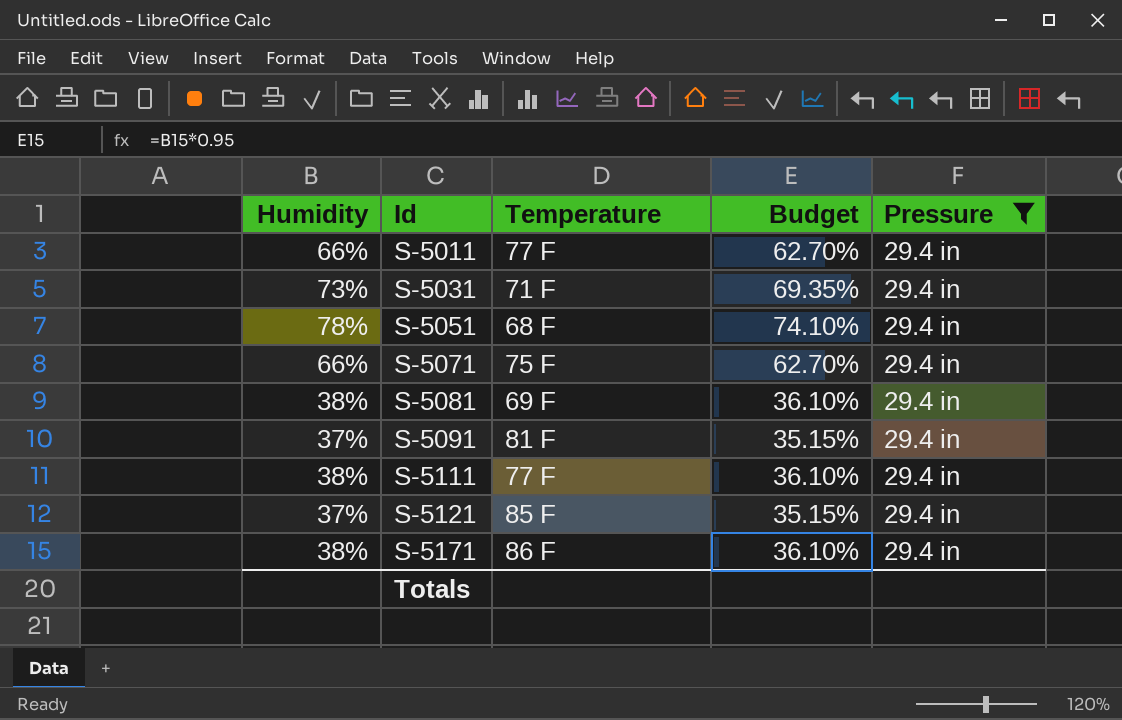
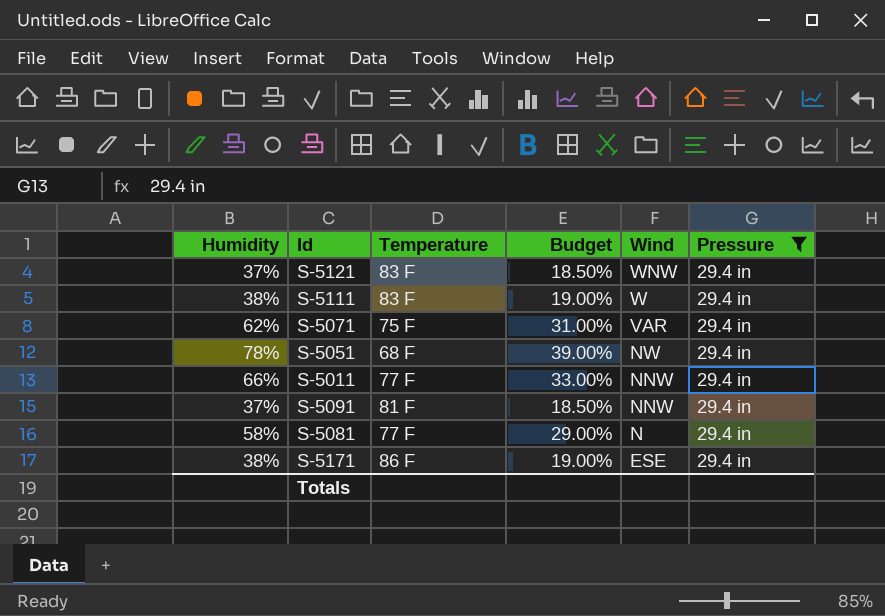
row order: Id ascending -> Wind descending
column Budget | formula: [Humidity] * 0.95 -> [Humidity] * 0.5
column Wind | position: none -> 5
row S-5031: 73% | 71 F | 69.35% | 29.4 in -> none
S-5121 | Temperature: 85 F -> 83 F
S-5111 | Temperature: 77 F -> 83 F
S-5071 | Humidity: 66% -> 62%
S-5081 | Humidity: 38% -> 58%
S-5081 | Temperature: 69 F -> 77 F

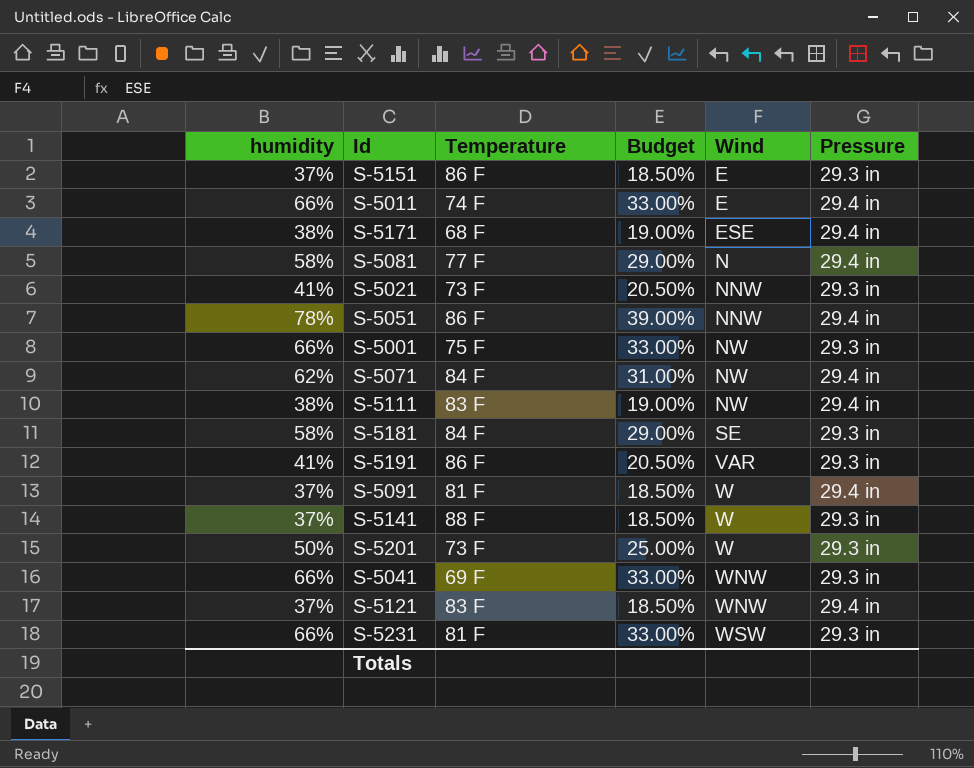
filter: Pressure = 29.4 in -> none
row order: Wind descending -> Wind ascending
column name: Humidity -> humidity
S-5011 | Temperature: 77 F -> 74 F
S-5011 | Wind: NNW -> E
S-5171 | Temperature: 86 F -> 68 F
S-5051 | Temperature: 68 F -> 86 F
S-5051 | Wind: NW -> NNW
S-5071 | Temperature: 75 F -> 84 F
S-5071 | Wind: VAR -> NW
S-5111 | Wind: W -> NW
S-5091 | Wind: NNW -> W

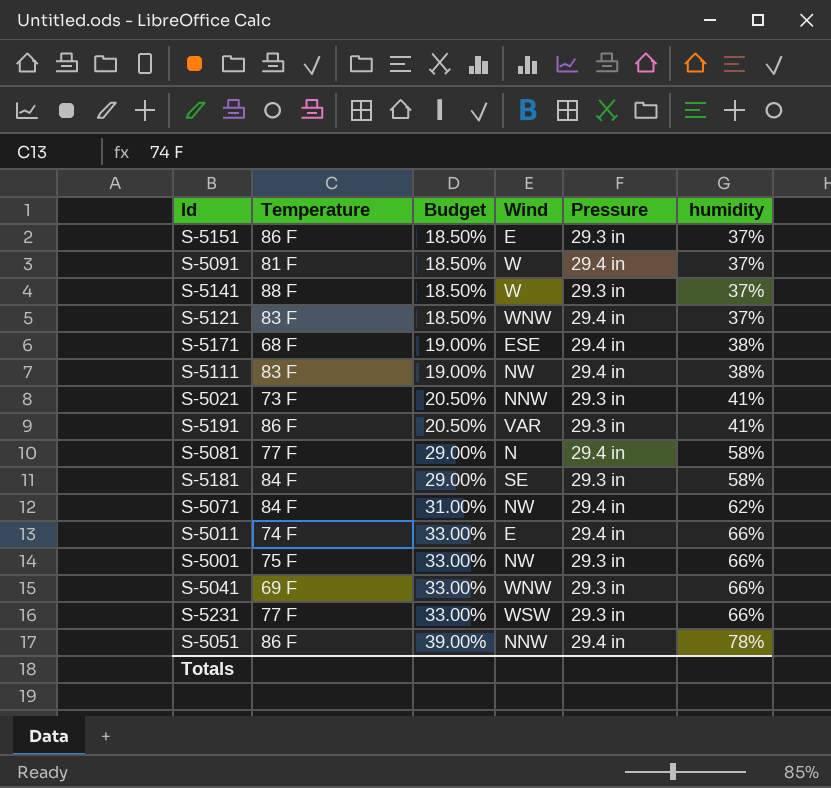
row order: Wind ascending -> Budget ascending
column humidity | position: 1 -> 6
row S-5201: 50% | 73 F | 25.00% | W | 29.3 in -> none
S-5231 | Temperature: 81 F -> 77 F

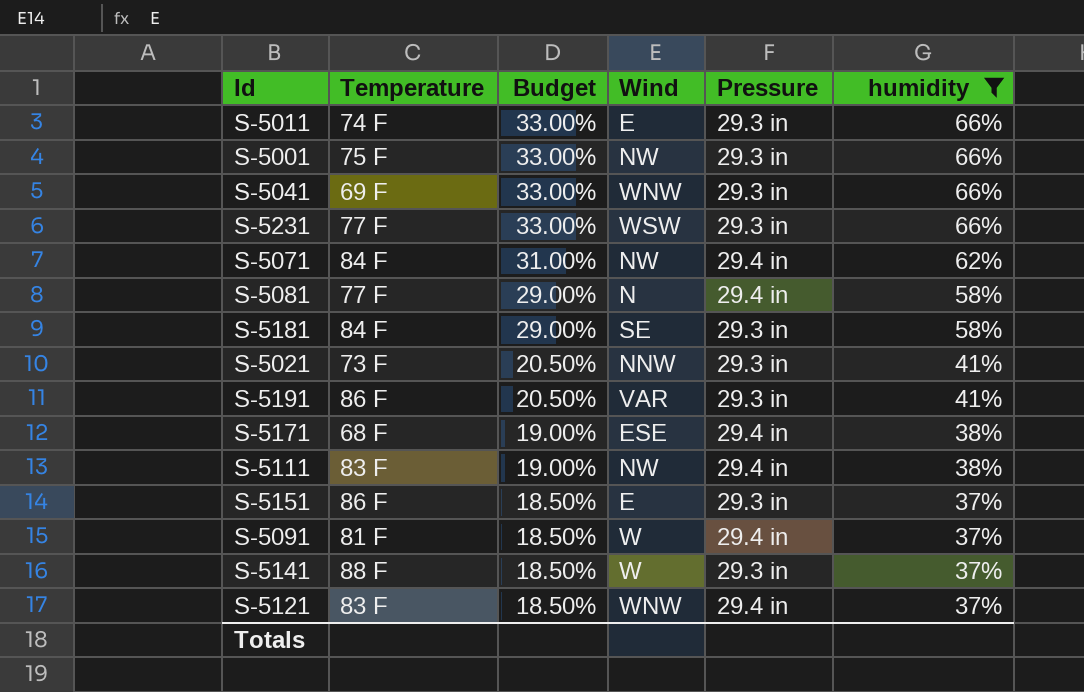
filter: none -> humidity != 78%
row order: Budget ascending -> Budget descending
S-5011 | Pressure: 29.4 in -> 29.3 in

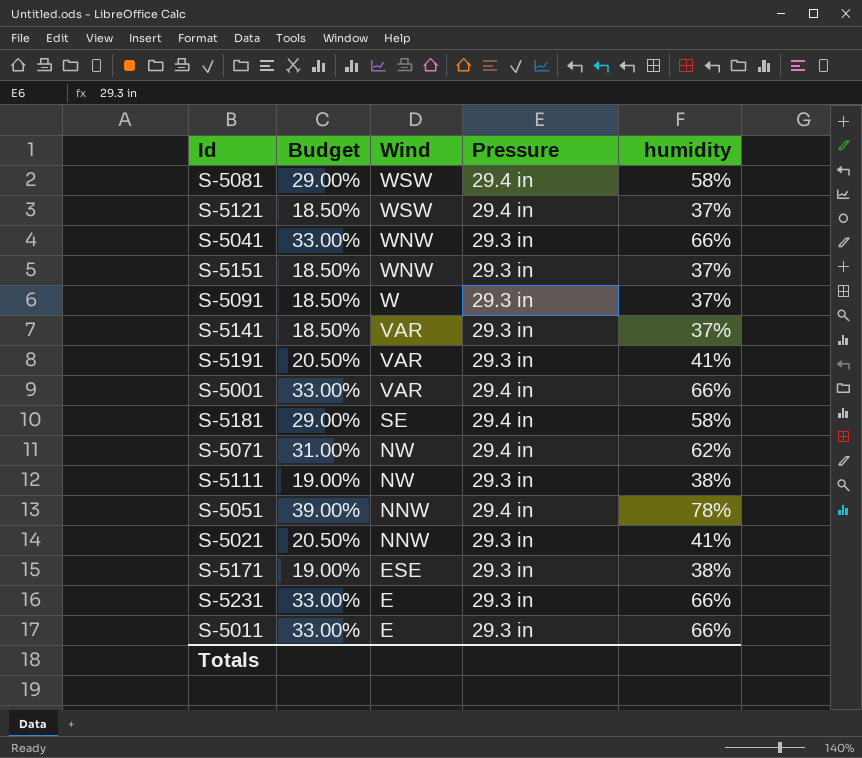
filter: humidity != 78% -> none
row order: Budget descending -> Wind descending
column Temperature | position: 2 -> none
S-5081 | Wind: N -> WSW
S-5121 | Wind: WNW -> WSW
S-5151 | Wind: E -> WNW
S-5091 | Pressure: 29.4 in -> 29.3 in
S-5141 | Wind: W -> VAR
S-5001 | Wind: NW -> VAR
S-5001 | Pressure: 29.3 in -> 29.4 in
S-5181 | Pressure: 29.3 in -> 29.4 in
S-5111 | Pressure: 29.4 in -> 29.3 in
S-5171 | Pressure: 29.4 in -> 29.3 in
S-5231 | Wind: WSW -> E

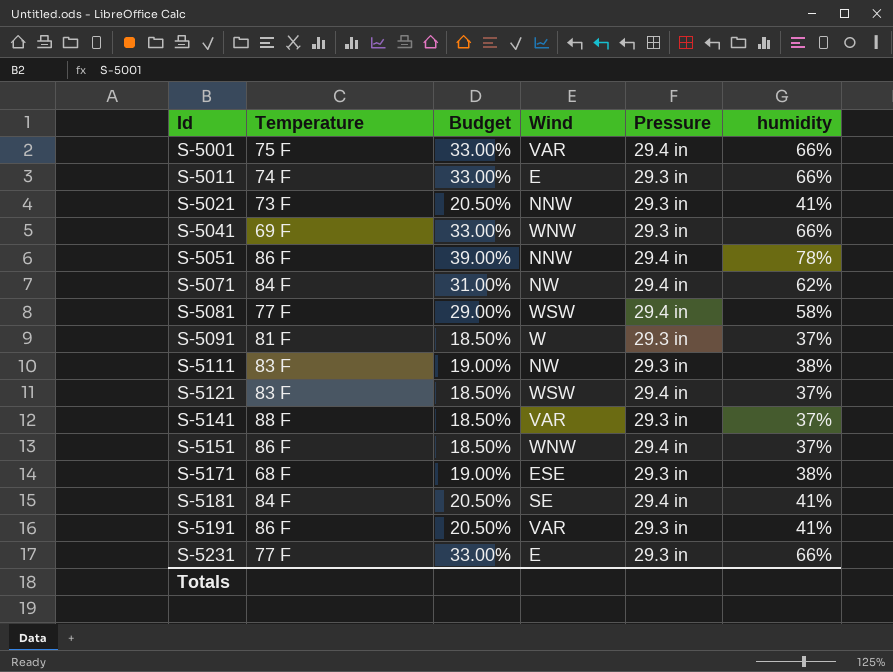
row order: Wind descending -> Id ascending
column Temperature | position: none -> 2
S-5151 | Pressure: 29.3 in -> 29.4 in
S-5181 | Budget: 29.00% -> 20.50%
S-5181 | humidity: 58% -> 41%

